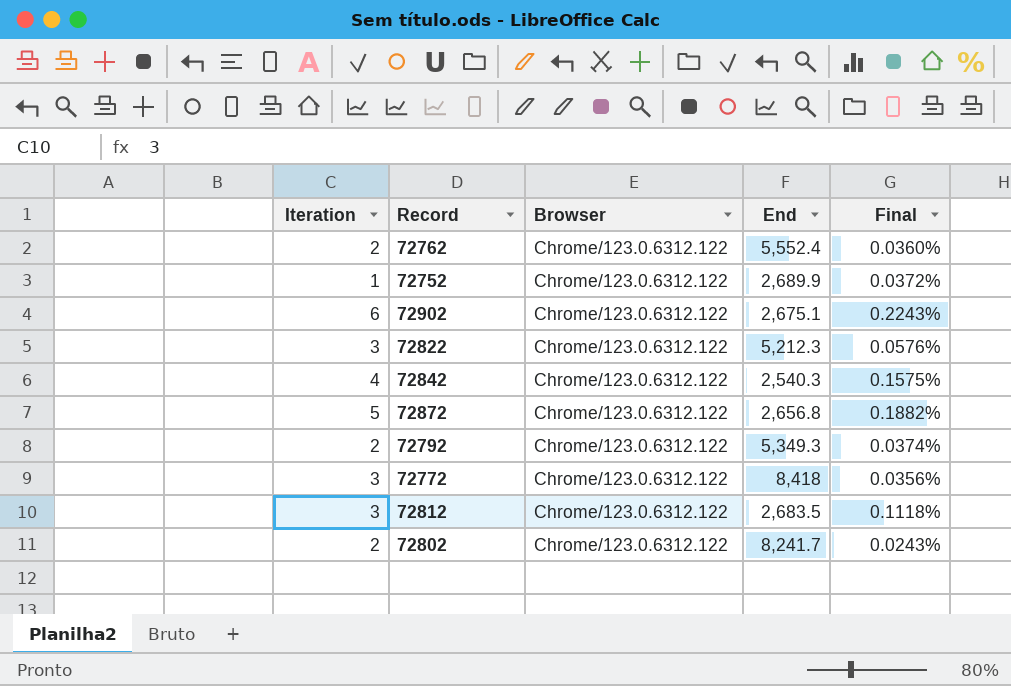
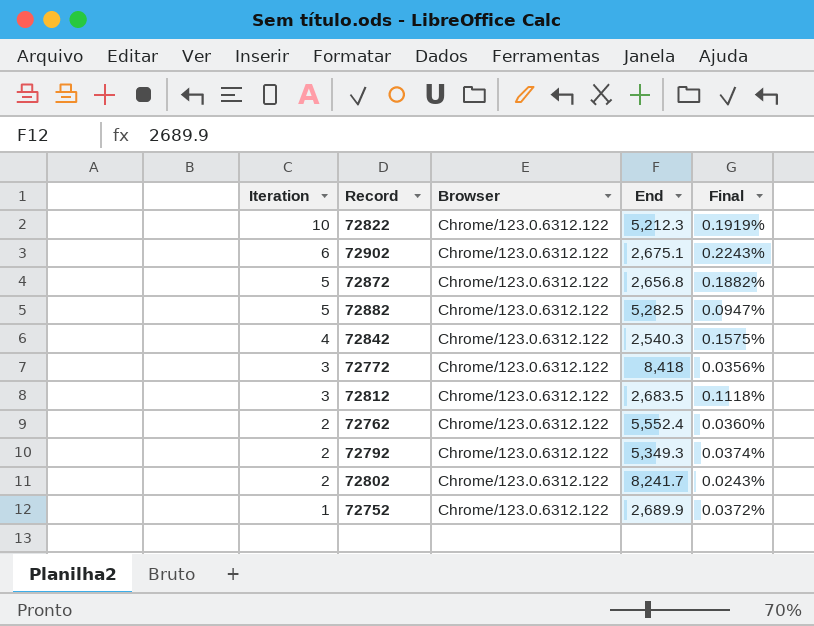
row order: none -> Iteration descending
72822 | Iteration: 3 -> 10
72822 | Final: 0.0576% -> 0.1919%
row 72882: none -> 5 | Chrome/123.0.6312.122 | 5,282.5 | 0.0947%

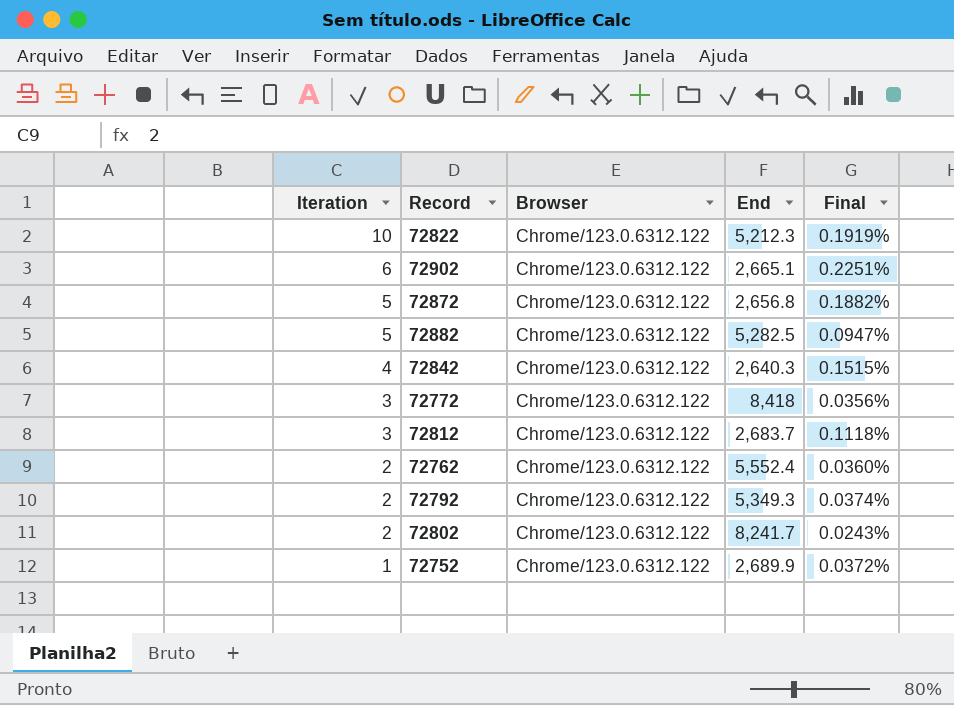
72902 | End: 2,675.1 -> 2,665.1
72902 | Final: 0.2243% -> 0.2251%
72842 | End: 2,540.3 -> 2,640.3
72842 | Final: 0.1575% -> 0.1515%
72812 | End: 2,683.5 -> 2,683.7

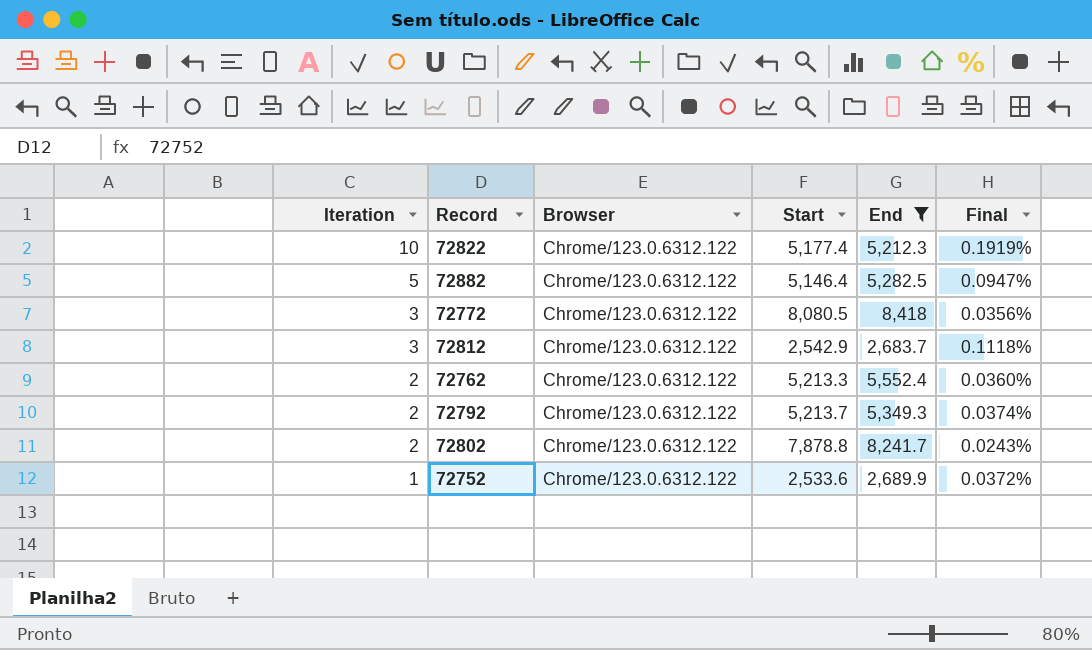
filter: none -> End >= 2,683.7
column Start | position: none -> 4

